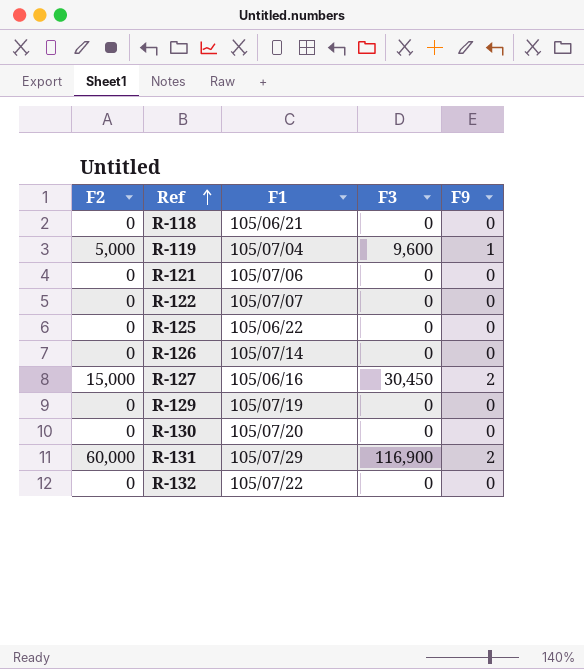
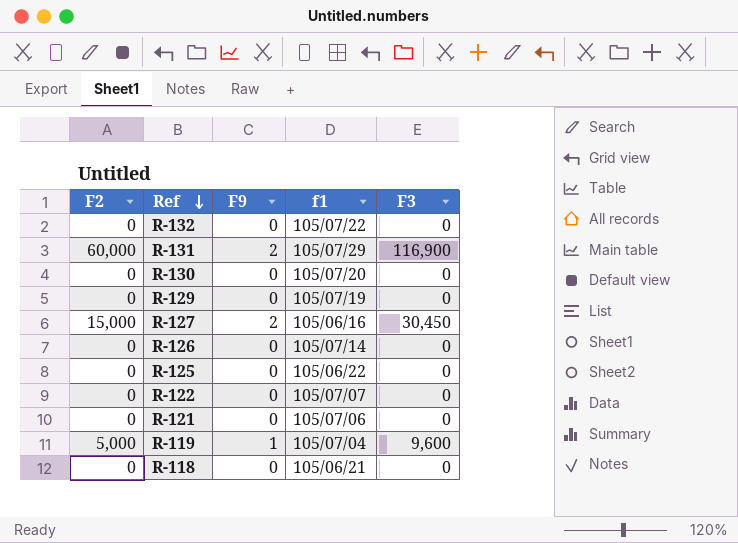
row order: Ref ascending -> Ref descending
column F9 | position: 5 -> 3
column name: F1 -> f1

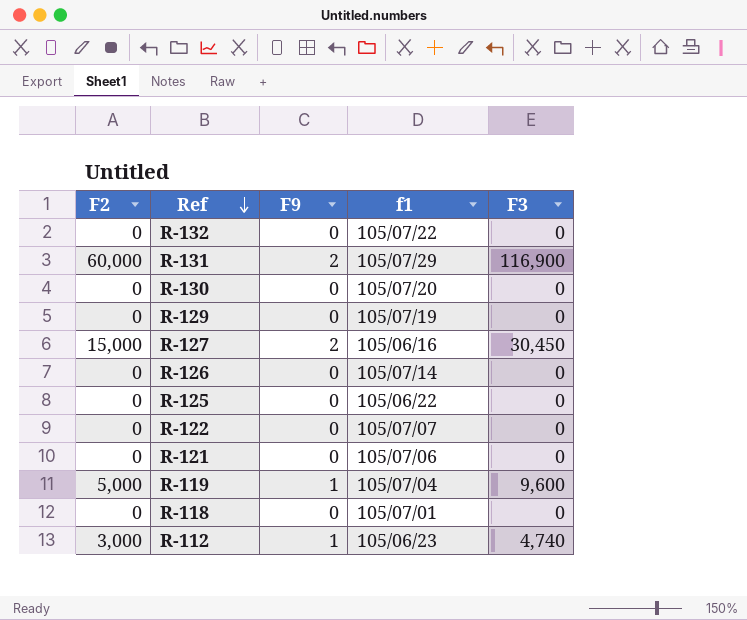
R-118 | f1: 105/06/21 -> 105/07/01
row R-112: none -> 3,000 | 1 | 105/06/23 | 4,740

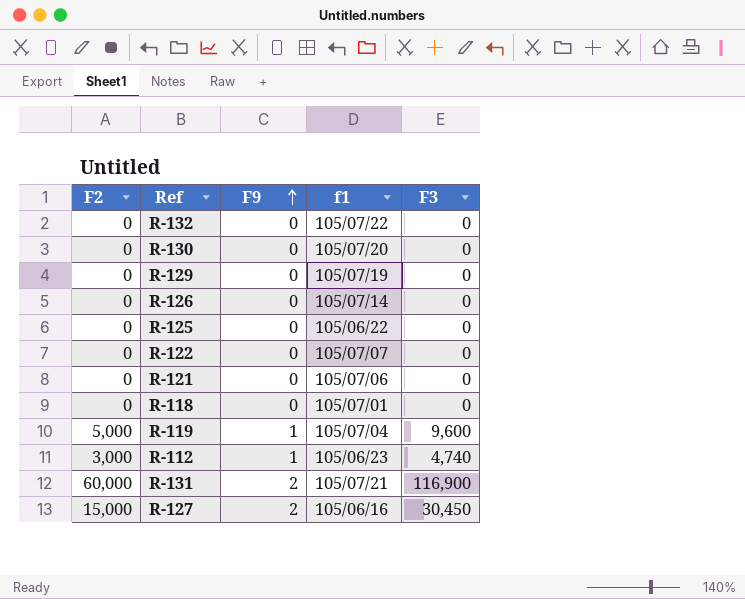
row order: Ref descending -> F9 ascending
R-131 | f1: 105/07/29 -> 105/07/21

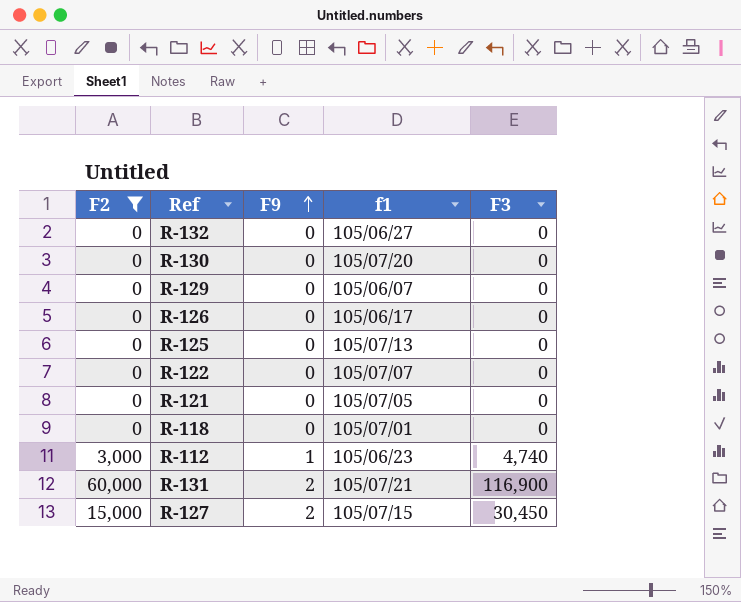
filter: none -> F2 != 5,000
R-132 | f1: 105/07/22 -> 105/06/27
R-129 | f1: 105/07/19 -> 105/06/07
R-126 | f1: 105/07/14 -> 105/06/17
R-125 | f1: 105/06/22 -> 105/07/13
R-121 | f1: 105/07/06 -> 105/07/05
R-127 | f1: 105/06/16 -> 105/07/15

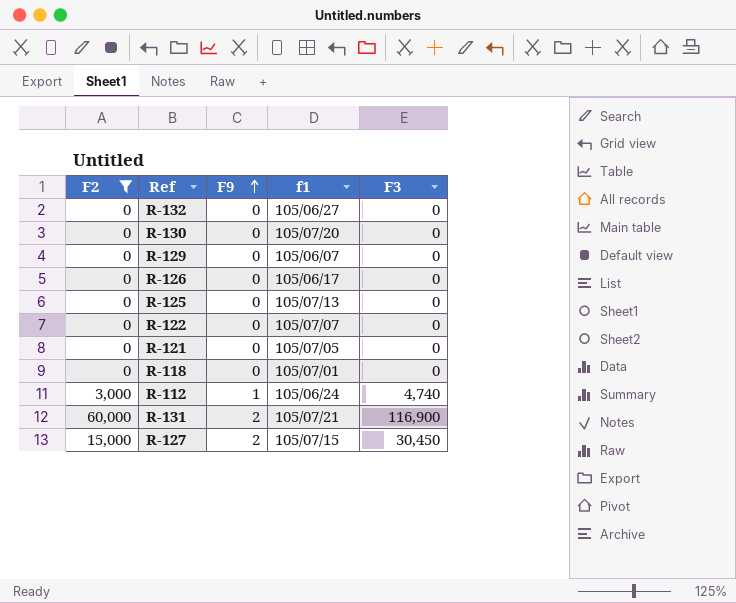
R-112 | f1: 105/06/23 -> 105/06/24

